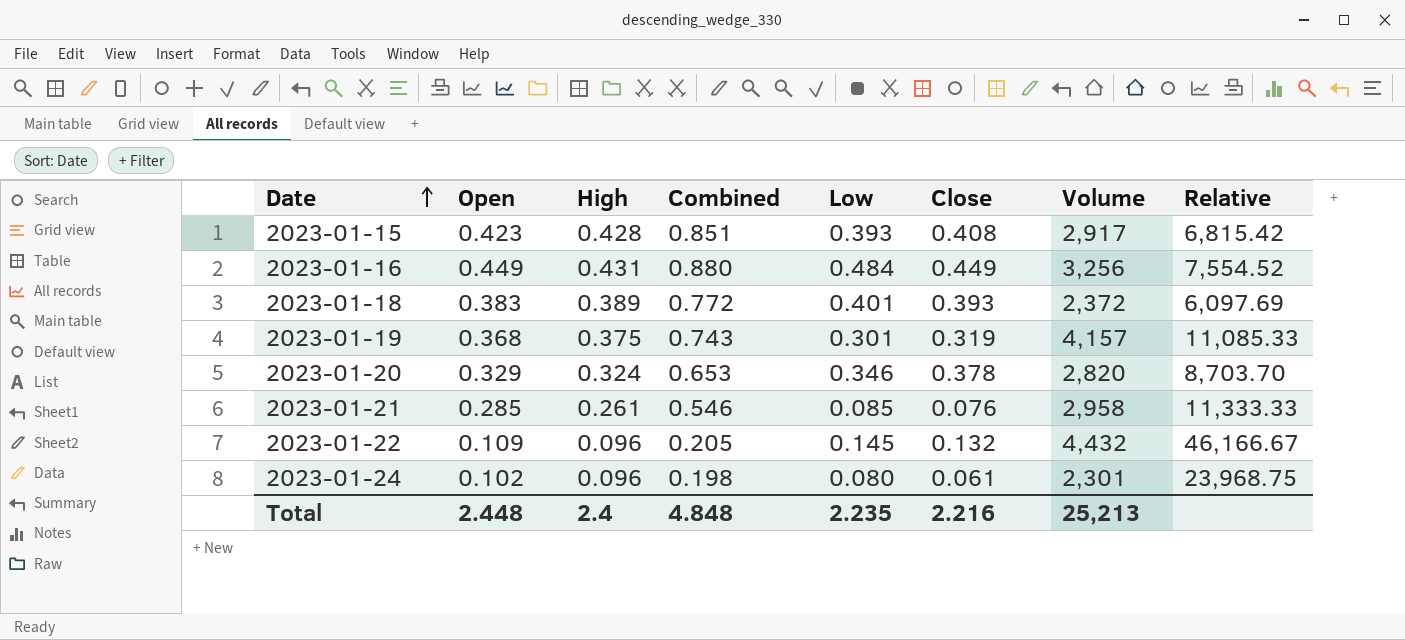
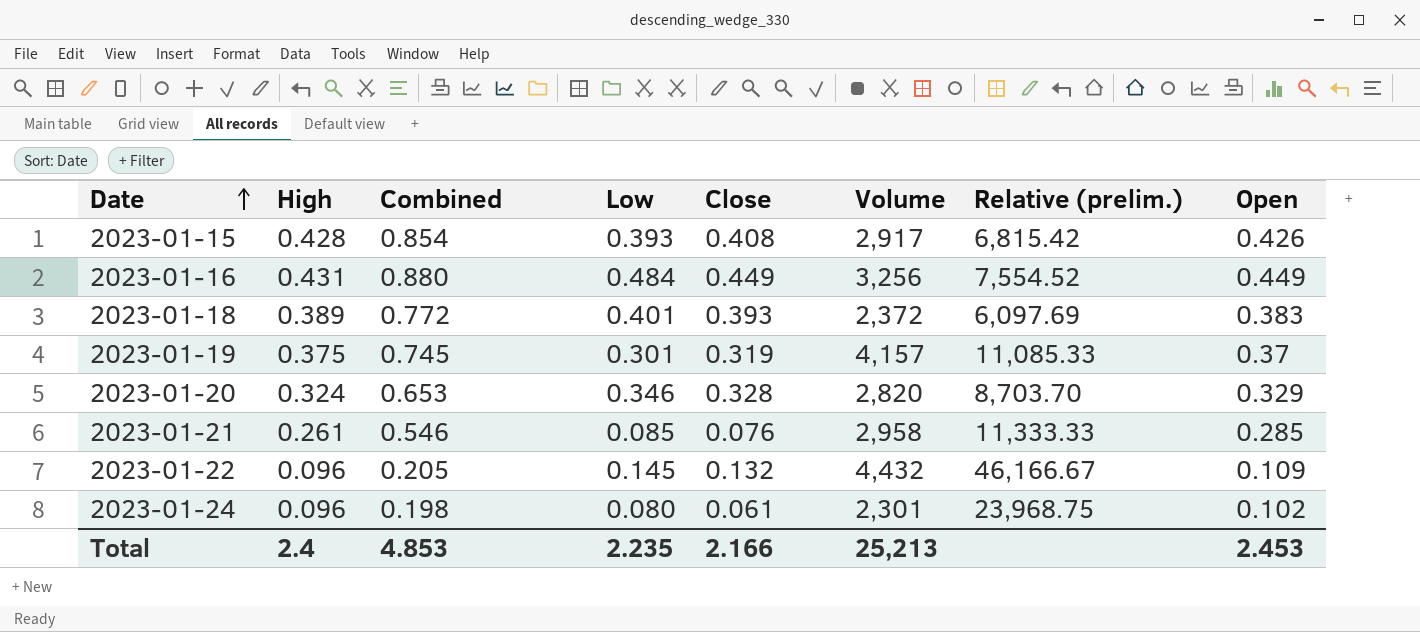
column name: Relative -> Relative (prelim.)
column Open | position: 2 -> 8
2023-01-15 | Combined: 0.851 -> 0.854
2023-01-15 | Open: 0.423 -> 0.426
2023-01-19 | Combined: 0.743 -> 0.745
2023-01-19 | Open: 0.368 -> 0.37
2023-01-20 | Close: 0.378 -> 0.328
Total | Combined: 4.848 -> 4.853
Total | Close: 2.216 -> 2.166
Total | Open: 2.448 -> 2.453

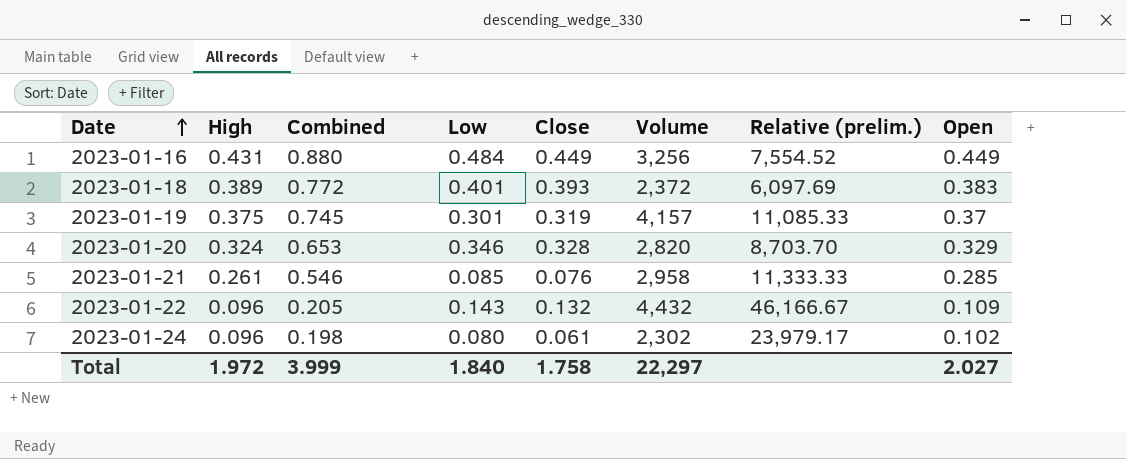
row 2023-01-15: 0.428 | 0.854 | 0.393 | 0.408 | 2,917 | 6,815.42 | 0.426 -> none
2023-01-22 | Low: 0.145 -> 0.143
2023-01-24 | Volume: 2,301 -> 2,302
2023-01-24 | Relative (prelim.): 23,968.75 -> 23,979.17
Total | High: 2.4 -> 1.972
Total | Combined: 4.853 -> 3.999
Total | Low: 2.235 -> 1.840
Total | Close: 2.166 -> 1.758
Total | Volume: 25,213 -> 22,297
Total | Open: 2.453 -> 2.027

